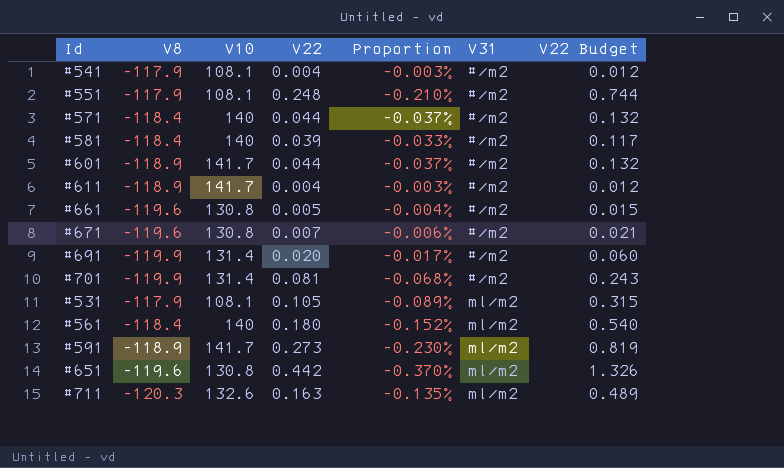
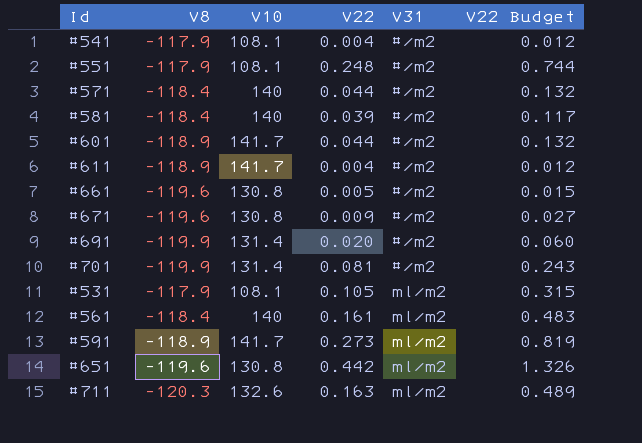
column Proportion | formula: [V22] / [V8] -> none
#671 | V22: 0.007 -> 0.009
#671 | V22 Budget: 0.021 -> 0.027
#561 | V22: 0.180 -> 0.161
#561 | V22 Budget: 0.540 -> 0.483

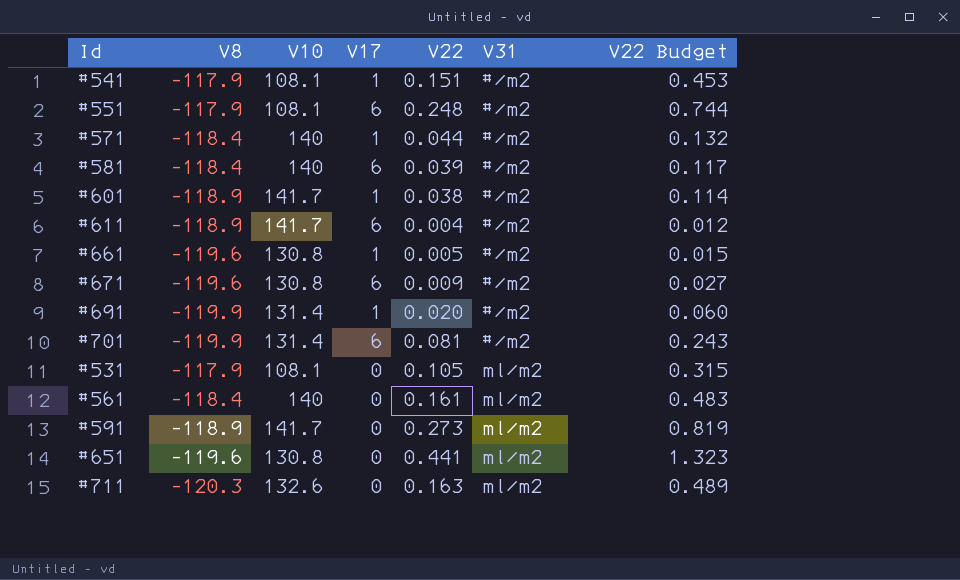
column V17 | position: none -> 4
#541 | V22: 0.004 -> 0.151
#541 | V22 Budget: 0.012 -> 0.453
#601 | V22: 0.044 -> 0.038
#601 | V22 Budget: 0.132 -> 0.114
#651 | V22: 0.442 -> 0.441
#651 | V22 Budget: 1.326 -> 1.323

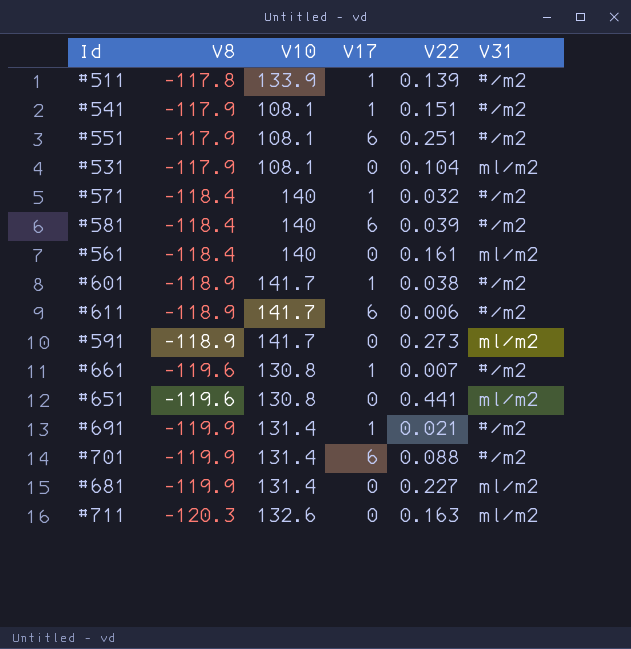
row order: V31 ascending -> V8 descending
column V22 Budget | formula: [V22] * 3 -> none
row #671: -119.6 | 130.8 | 6 | 0.009 | #/m2 | 0.027 -> none
row #511: none -> -117.8 | 133.9 | 1 | 0.139 | #/m2
#551 | V22: 0.248 -> 0.251
#531 | V22: 0.105 -> 0.104
#571 | V22: 0.044 -> 0.032
#611 | V22: 0.004 -> 0.006
#661 | V22: 0.005 -> 0.007
#691 | V22: 0.020 -> 0.021
#701 | V22: 0.081 -> 0.088
row #681: none -> -119.9 | 131.4 | 0 | 0.227 | ml/m2

